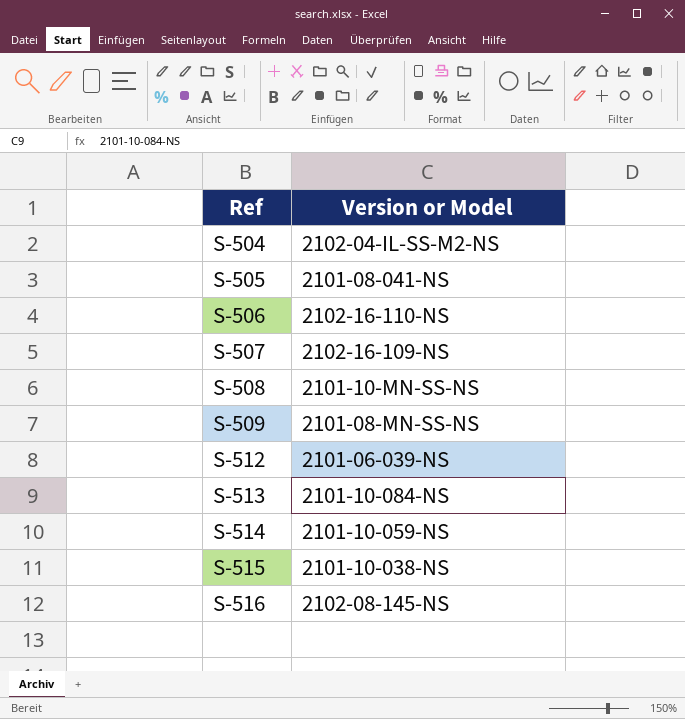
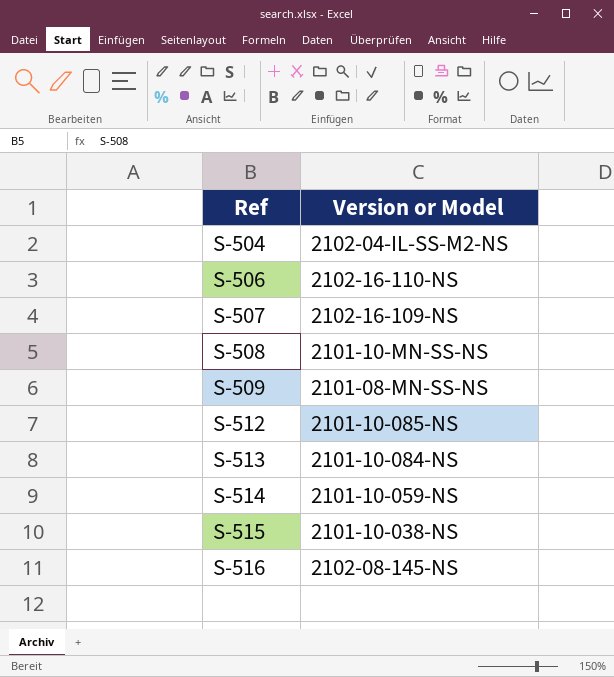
row S-505: 2101-08-041-NS -> none
S-512 | Version or Model: 2101-06-039-NS -> 2101-10-085-NS

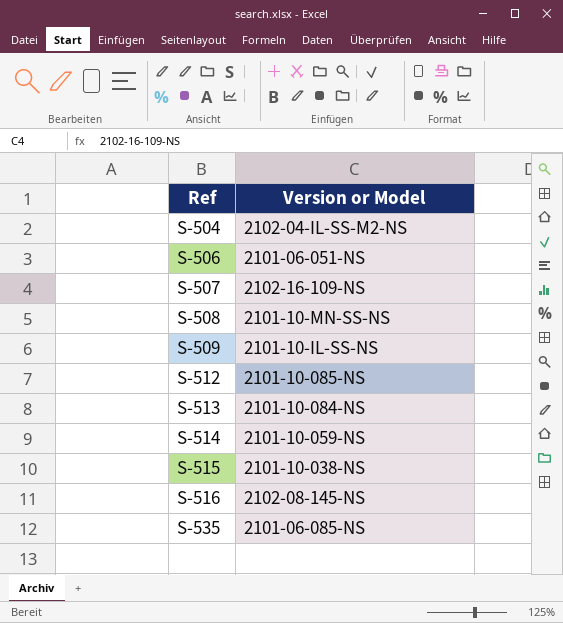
S-506 | Version or Model: 2102-16-110-NS -> 2101-06-051-NS
S-509 | Version or Model: 2101-08-MN-SS-NS -> 2101-10-IL-SS-NS
row S-535: none -> 2101-06-085-NS

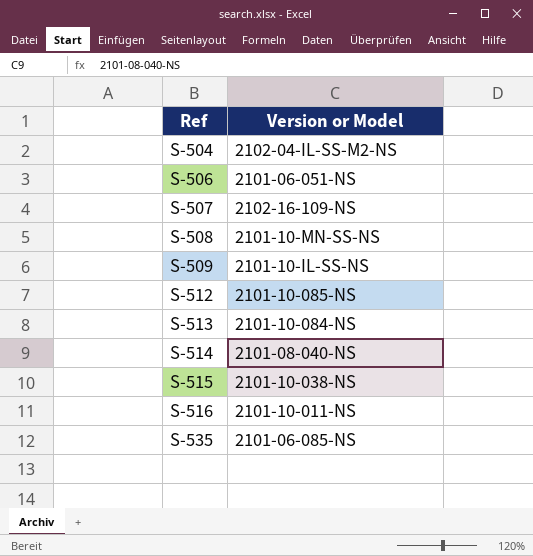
S-514 | Version or Model: 2101-10-059-NS -> 2101-08-040-NS
S-516 | Version or Model: 2102-08-145-NS -> 2101-10-011-NS

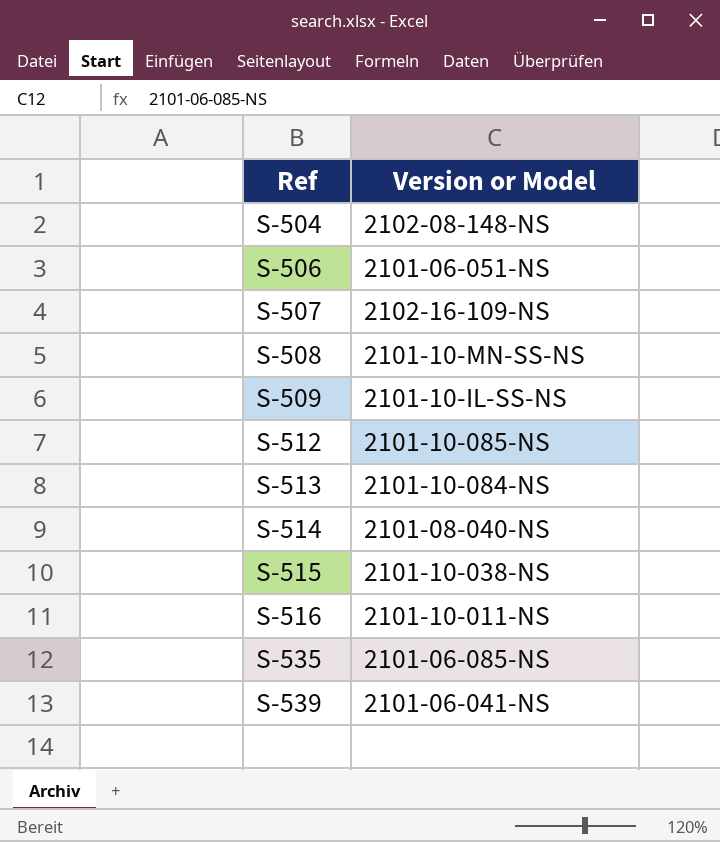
S-504 | Version or Model: 2102-04-IL-SS-M2-NS -> 2102-08-148-NS
row S-539: none -> 2101-06-041-NS

